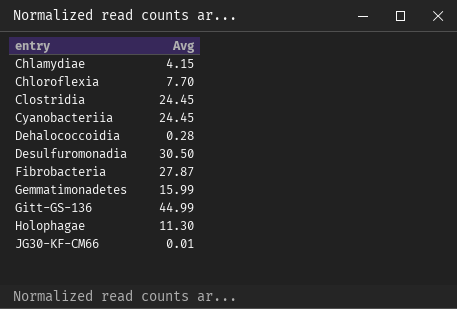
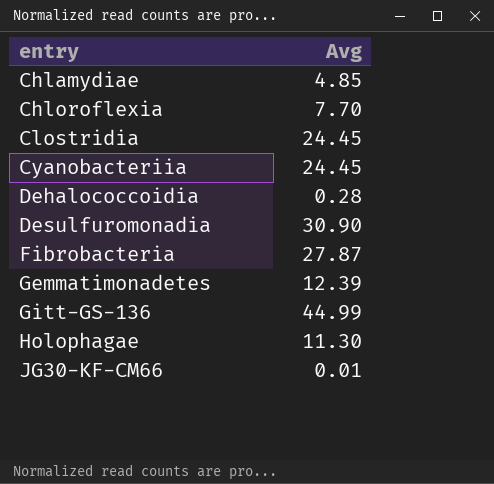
Chlamydiae | Avg: 4.15 -> 4.85
Desulfuromonadia | Avg: 30.50 -> 30.90
Gemmatimonadetes | Avg: 15.99 -> 12.39

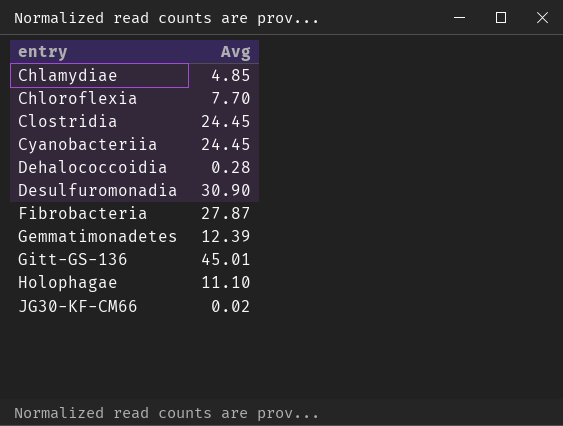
Gitt-GS-136 | Avg: 44.99 -> 45.01
Holophagae | Avg: 11.30 -> 11.10
JG30-KF-CM66 | Avg: 0.01 -> 0.02

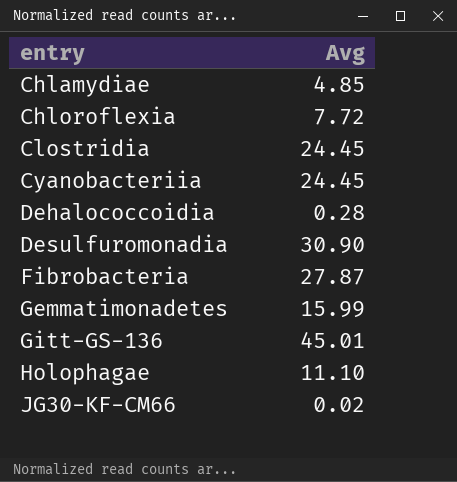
Chloroflexia | Avg: 7.70 -> 7.72
Gemmatimonadetes | Avg: 12.39 -> 15.99

